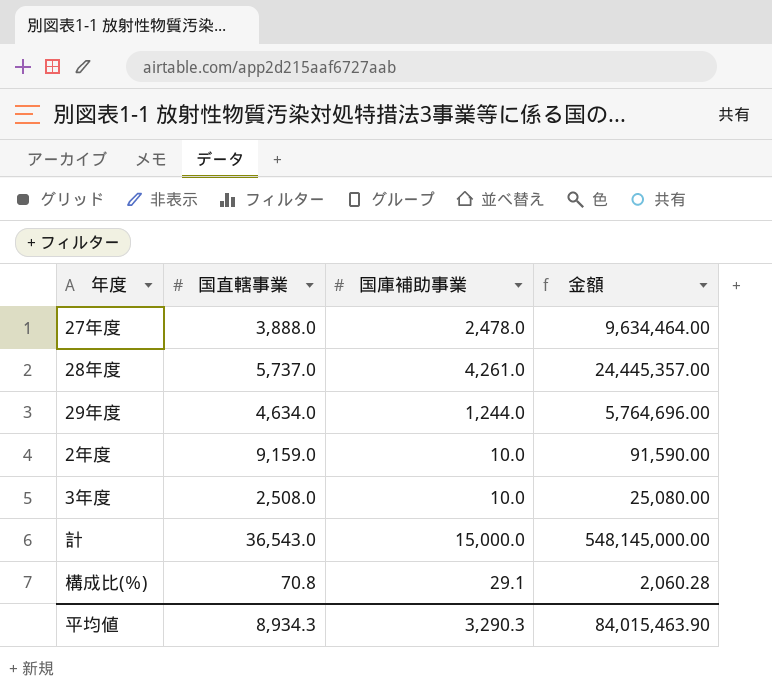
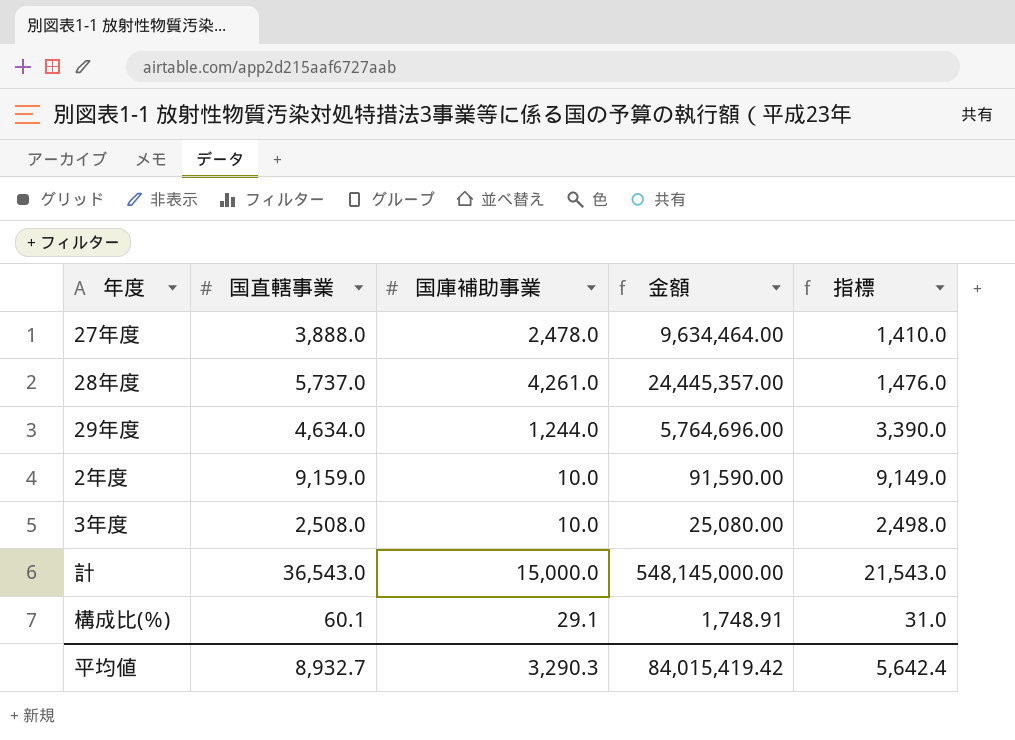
column 指標 | formula: none -> [国直轄事業] - [国庫補助事業]
構成比(％) | 国直轄事業: 70.8 -> 60.1
構成比(％) | 金額: 2,060.28 -> 1,748.91
平均値 | 国直轄事業: 8,934.3 -> 8,932.7
平均値 | 金額: 84,015,463.90 -> 84,015,419.42

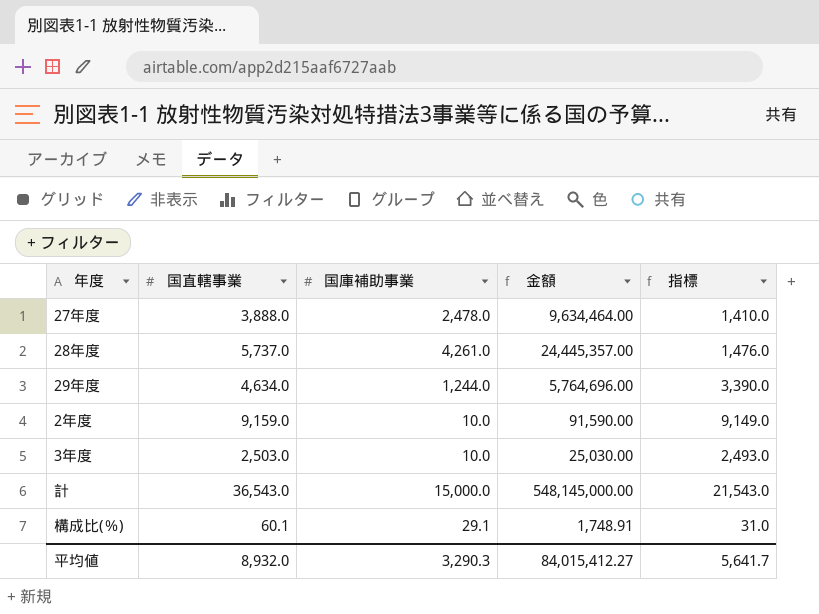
3年度 | 国直轄事業: 2,508.0 -> 2,503.0
3年度 | 金額: 25,080.00 -> 25,030.00
3年度 | 指標: 2,498.0 -> 2,493.0
平均値 | 国直轄事業: 8,932.7 -> 8,932.0
平均値 | 金額: 84,015,419.42 -> 84,015,412.27
平均値 | 指標: 5,642.4 -> 5,641.7

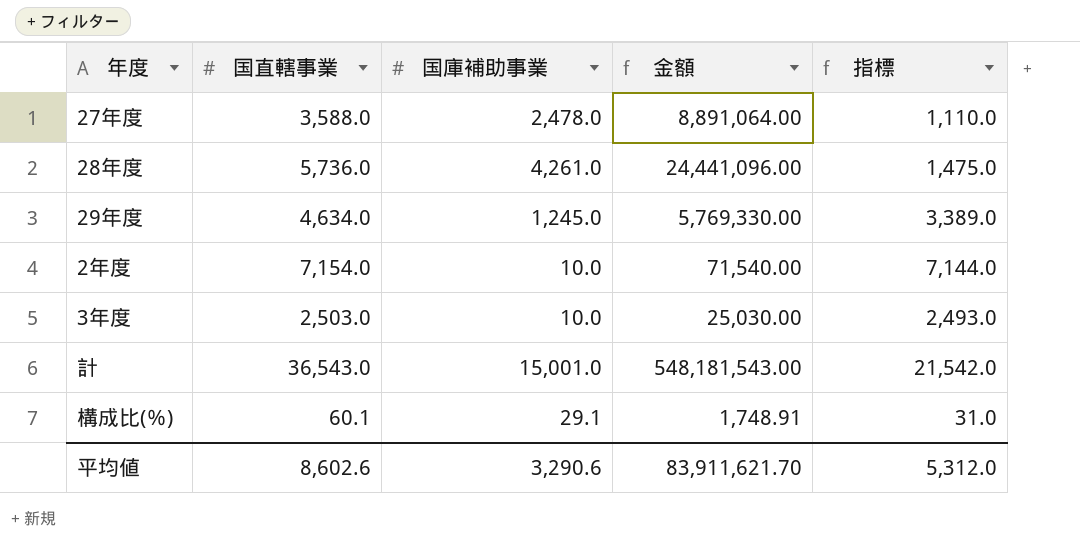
27年度 | 国直轄事業: 3,888.0 -> 3,588.0
27年度 | 金額: 9,634,464.00 -> 8,891,064.00
27年度 | 指標: 1,410.0 -> 1,110.0
28年度 | 国直轄事業: 5,737.0 -> 5,736.0
28年度 | 金額: 24,445,357.00 -> 24,441,096.00
28年度 | 指標: 1,476.0 -> 1,475.0
29年度 | 国庫補助事業: 1,244.0 -> 1,245.0
29年度 | 金額: 5,764,696.00 -> 5,769,330.00
29年度 | 指標: 3,390.0 -> 3,389.0
2年度 | 国直轄事業: 9,159.0 -> 7,154.0
2年度 | 金額: 91,590.00 -> 71,540.00
2年度 | 指標: 9,149.0 -> 7,144.0
計 | 国庫補助事業: 15,000.0 -> 15,001.0
計 | 金額: 548,145,000.00 -> 548,181,543.00
計 | 指標: 21,543.0 -> 21,542.0
平均値 | 国直轄事業: 8,932.0 -> 8,602.6
平均値 | 国庫補助事業: 3,290.3 -> 3,290.6
平均値 | 金額: 84,015,412.27 -> 83,911,621.70
平均値 | 指標: 5,641.7 -> 5,312.0

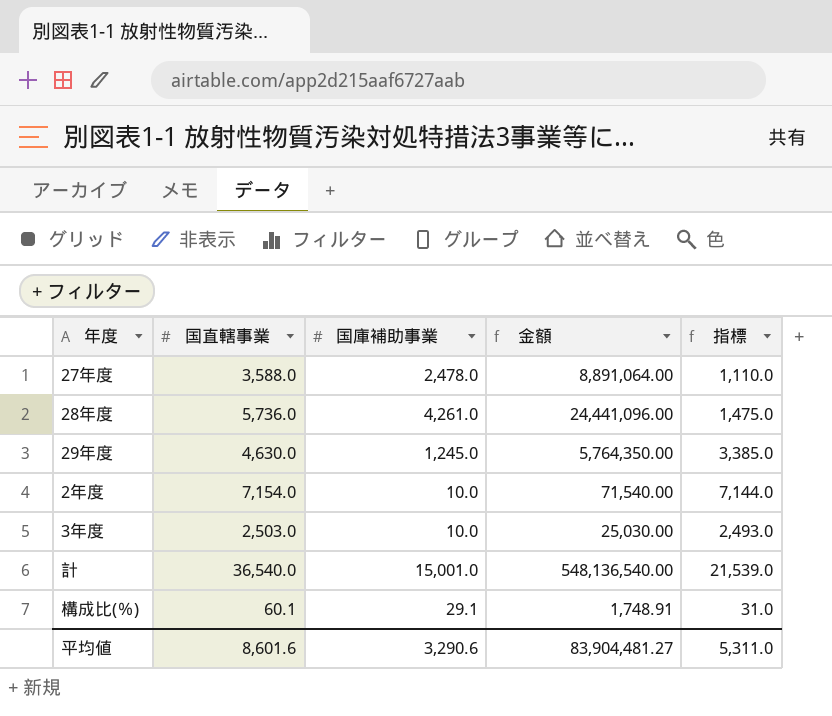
29年度 | 国直轄事業: 4,634.0 -> 4,630.0
29年度 | 金額: 5,769,330.00 -> 5,764,350.00
29年度 | 指標: 3,389.0 -> 3,385.0
計 | 国直轄事業: 36,543.0 -> 36,540.0
計 | 金額: 548,181,543.00 -> 548,136,540.00
計 | 指標: 21,542.0 -> 21,539.0
平均値 | 国直轄事業: 8,602.6 -> 8,601.6
平均値 | 金額: 83,911,621.70 -> 83,904,481.27
平均値 | 指標: 5,312.0 -> 5,311.0

